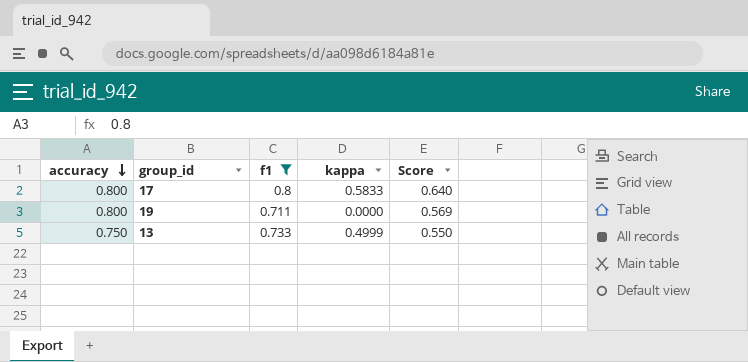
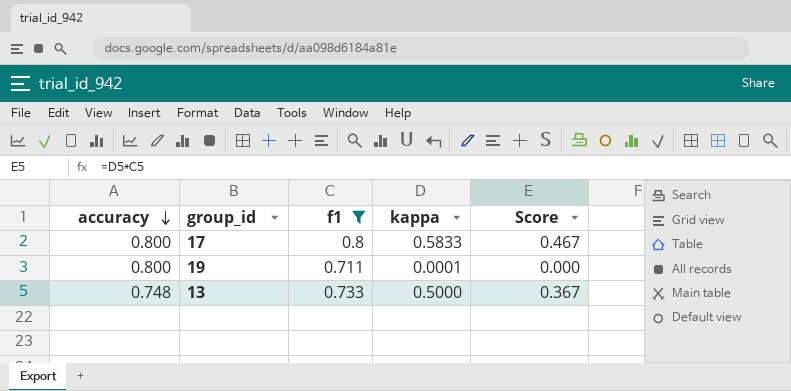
column Score | formula: [accuracy] * [f1] -> [f1] * [kappa]
19 | kappa: 0.0000 -> 0.0001
13 | accuracy: 0.750 -> 0.748
13 | kappa: 0.4999 -> 0.5000

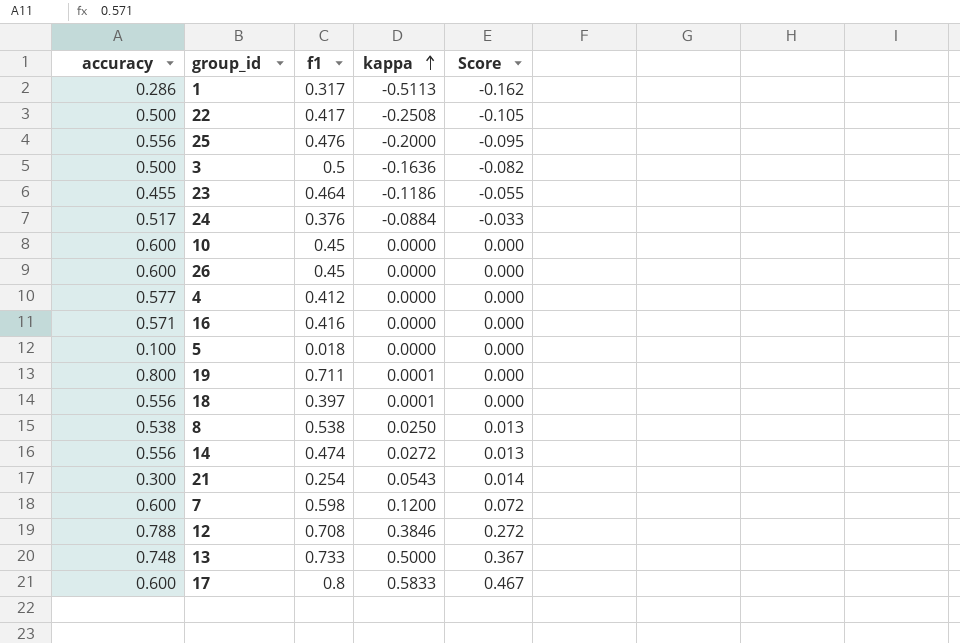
filter: f1 >= 0.711 -> none
row order: accuracy descending -> kappa ascending
17 | accuracy: 0.800 -> 0.600

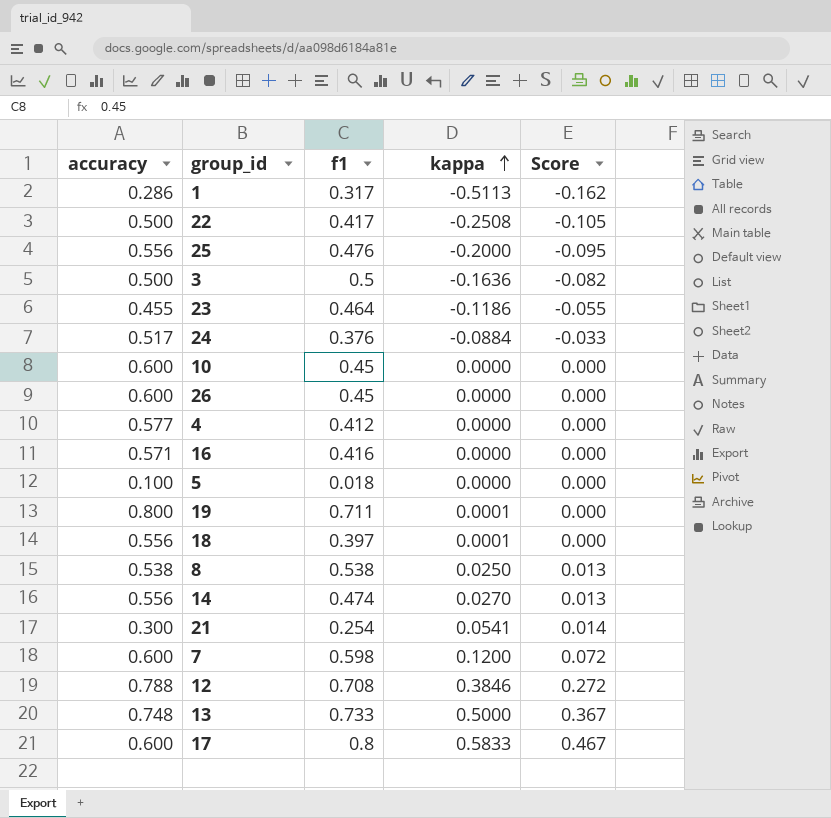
14 | kappa: 0.0272 -> 0.0270
21 | kappa: 0.0543 -> 0.0541

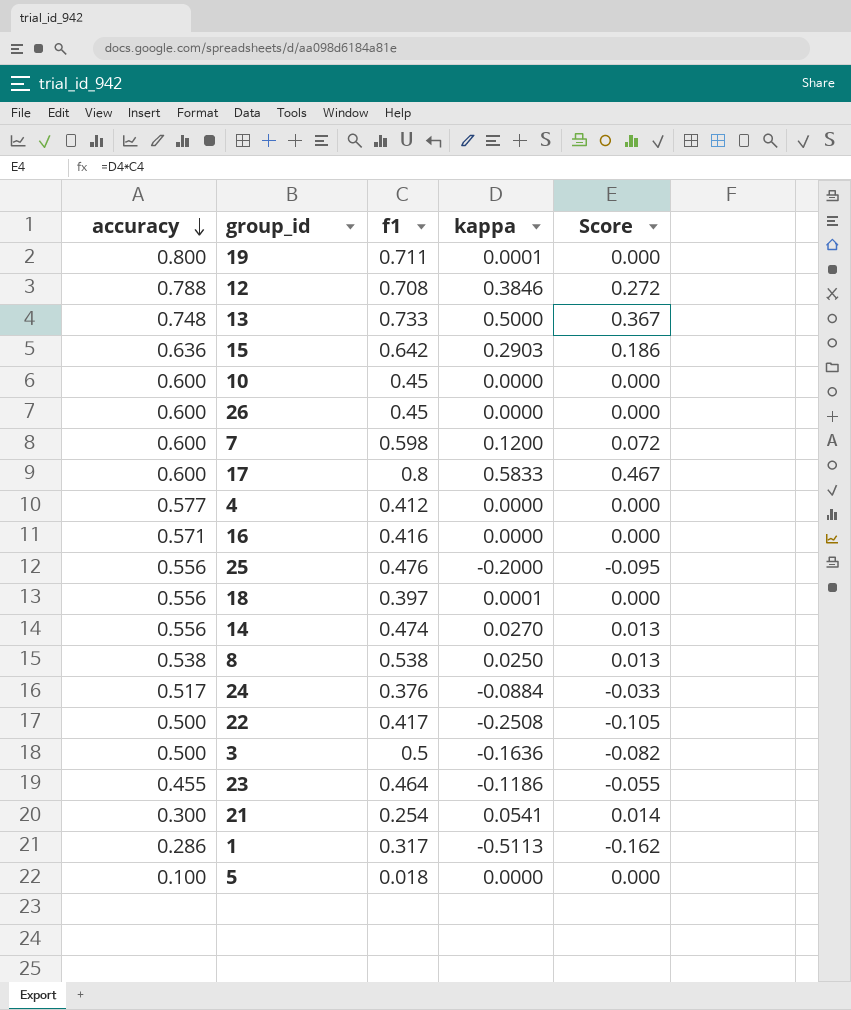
row order: kappa ascending -> accuracy descending
row 15: none -> 0.636 | 0.642 | 0.2903 | 0.186

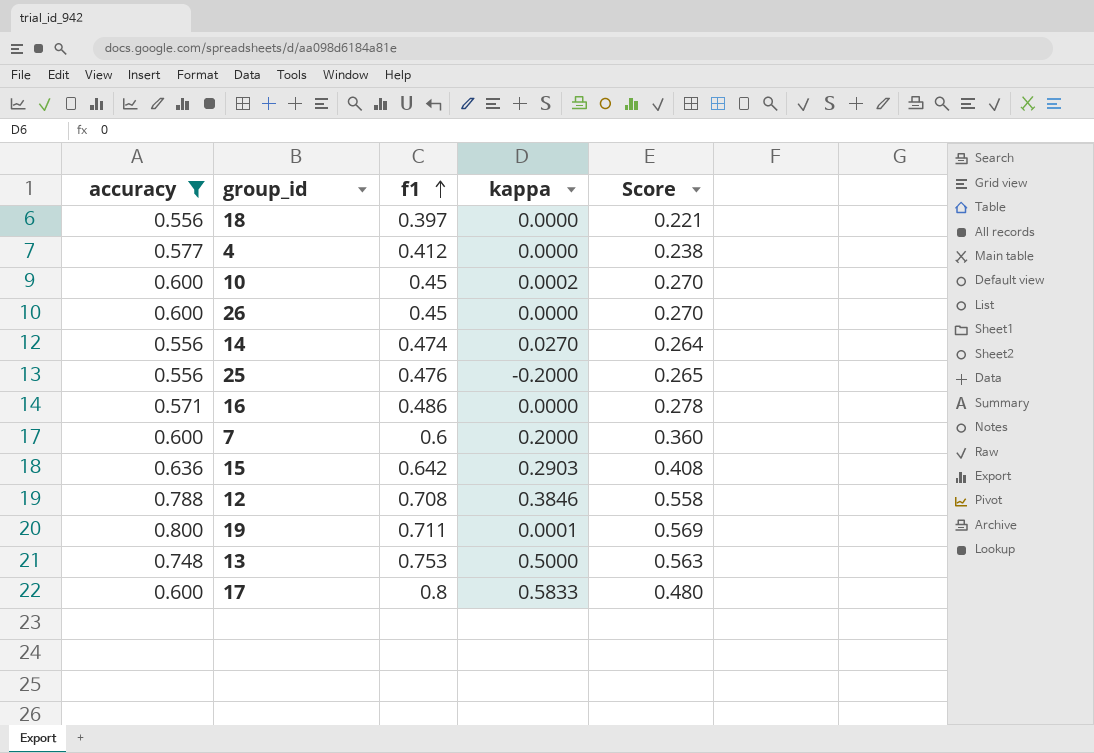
filter: none -> accuracy >= 0.556
row order: accuracy descending -> f1 ascending
column Score | formula: [f1] * [kappa] -> [accuracy] * [f1]
18 | kappa: 0.0001 -> 0.0000
10 | kappa: 0.0000 -> 0.0002
16 | f1: 0.416 -> 0.486
7 | f1: 0.598 -> 0.6
7 | kappa: 0.1200 -> 0.2000
13 | f1: 0.733 -> 0.753

